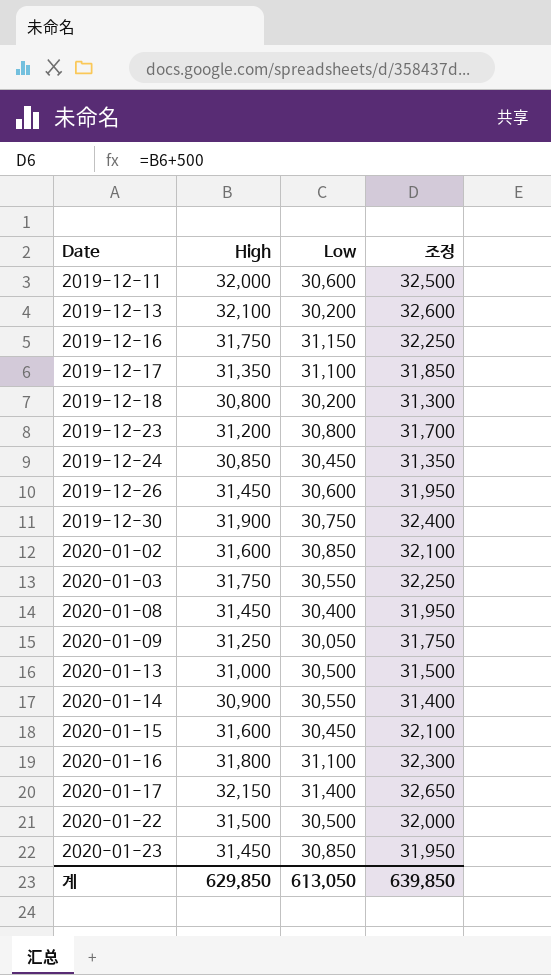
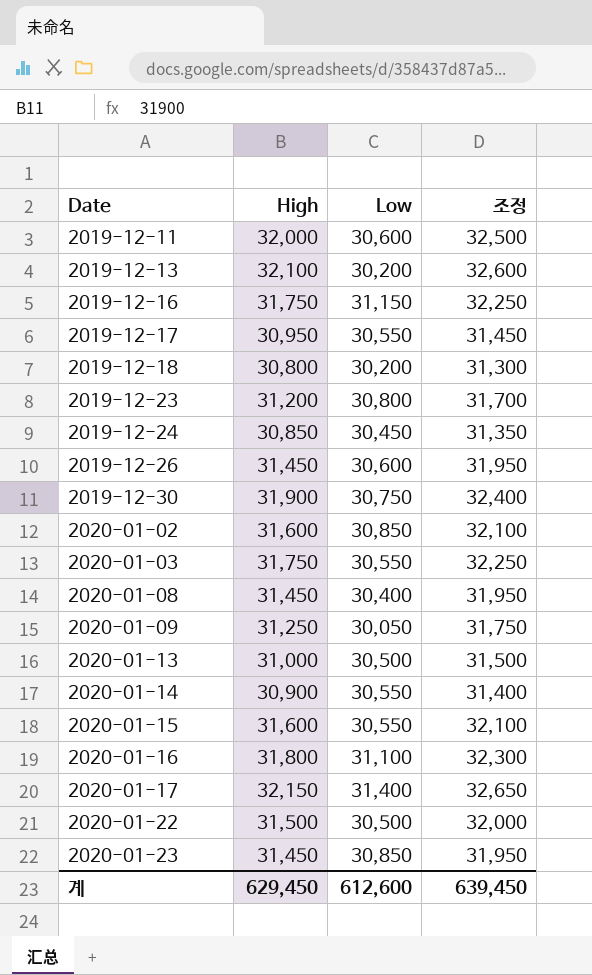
2019-12-17 | High: 31,350 -> 30,950
2019-12-17 | Low: 31,100 -> 30,550
2019-12-17 | 조정: 31,850 -> 31,450
2020-01-15 | Low: 30,450 -> 30,550
계 | High: 629,850 -> 629,450
계 | Low: 613,050 -> 612,600
계 | 조정: 639,850 -> 639,450

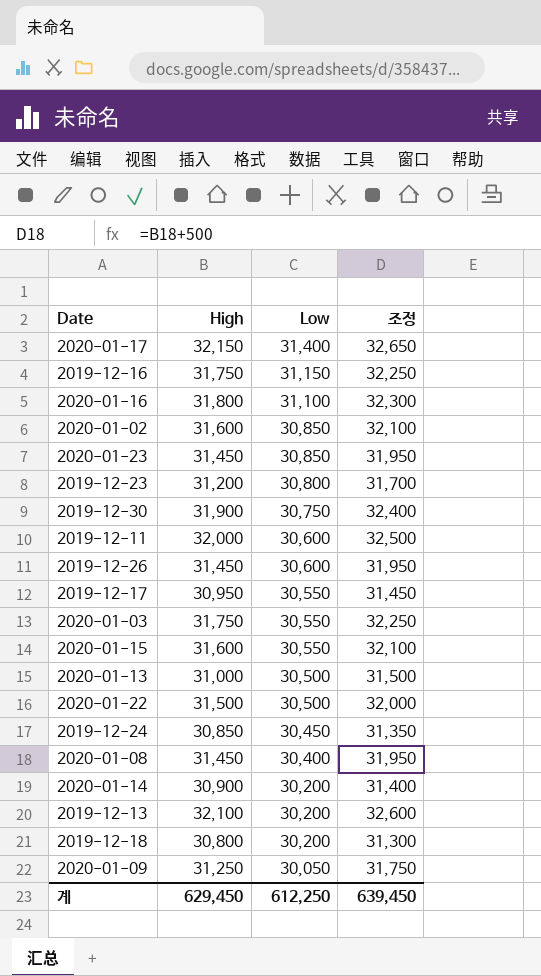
row order: Date ascending -> Low descending
2020-01-14 | Low: 30,550 -> 30,200
계 | Low: 612,600 -> 612,250

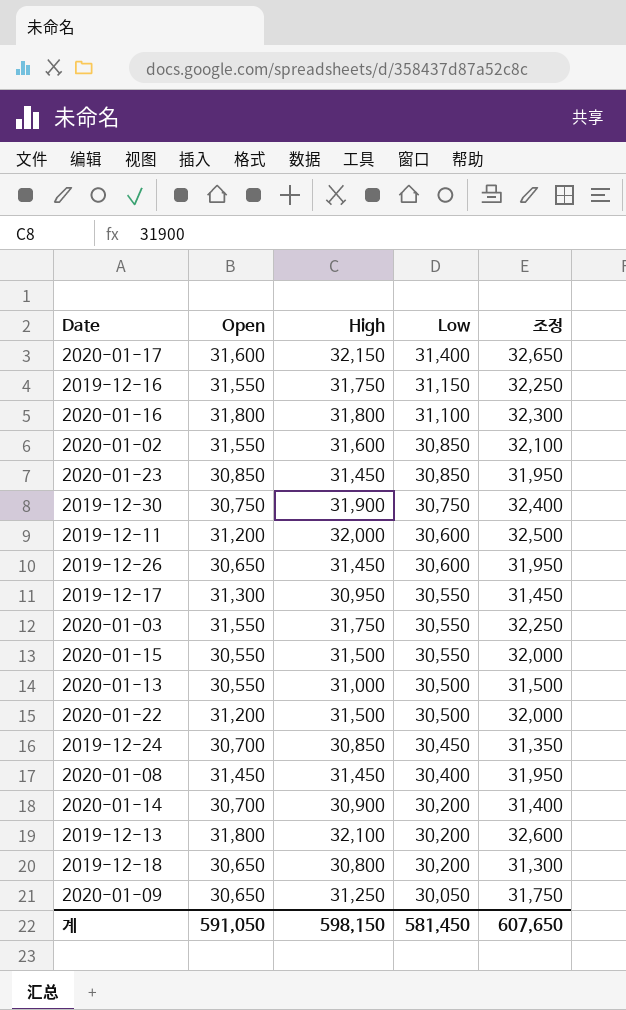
column Open | position: none -> 2
row 2019-12-23: 31,200 | 30,800 | 31,700 -> none
2020-01-15 | High: 31,600 -> 31,500
2020-01-15 | 조정: 32,100 -> 32,000
계 | High: 629,450 -> 598,150
계 | Low: 612,250 -> 581,450
계 | 조정: 639,450 -> 607,650

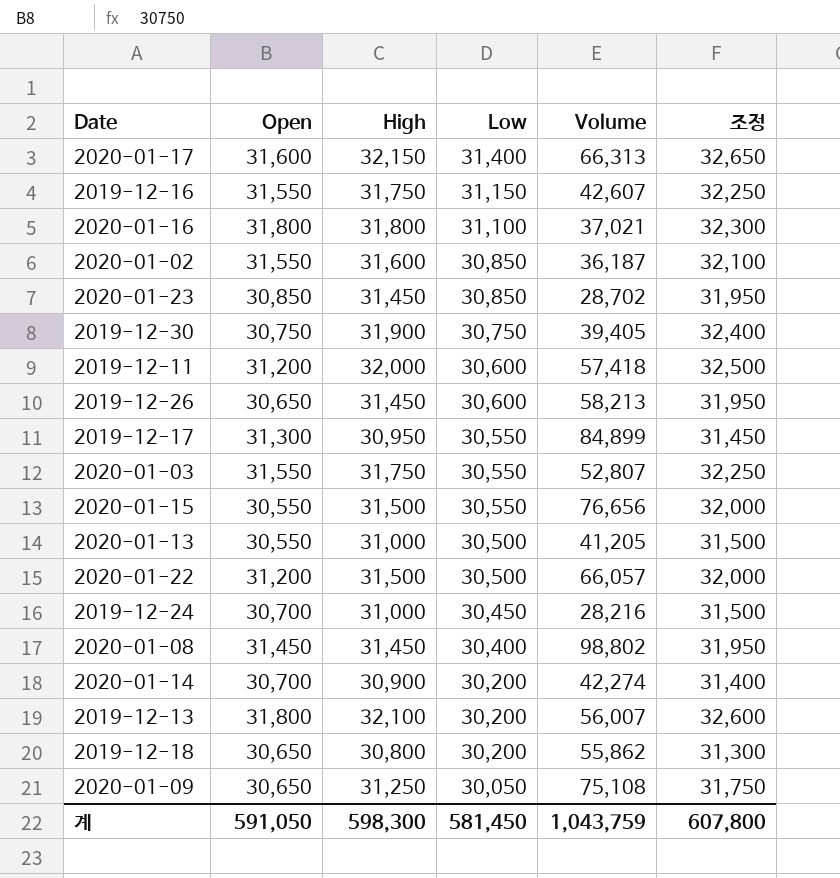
column Volume | position: none -> 5
2019-12-24 | High: 30,850 -> 31,000
2019-12-24 | 조정: 31,350 -> 31,500
계 | High: 598,150 -> 598,300
계 | 조정: 607,650 -> 607,800

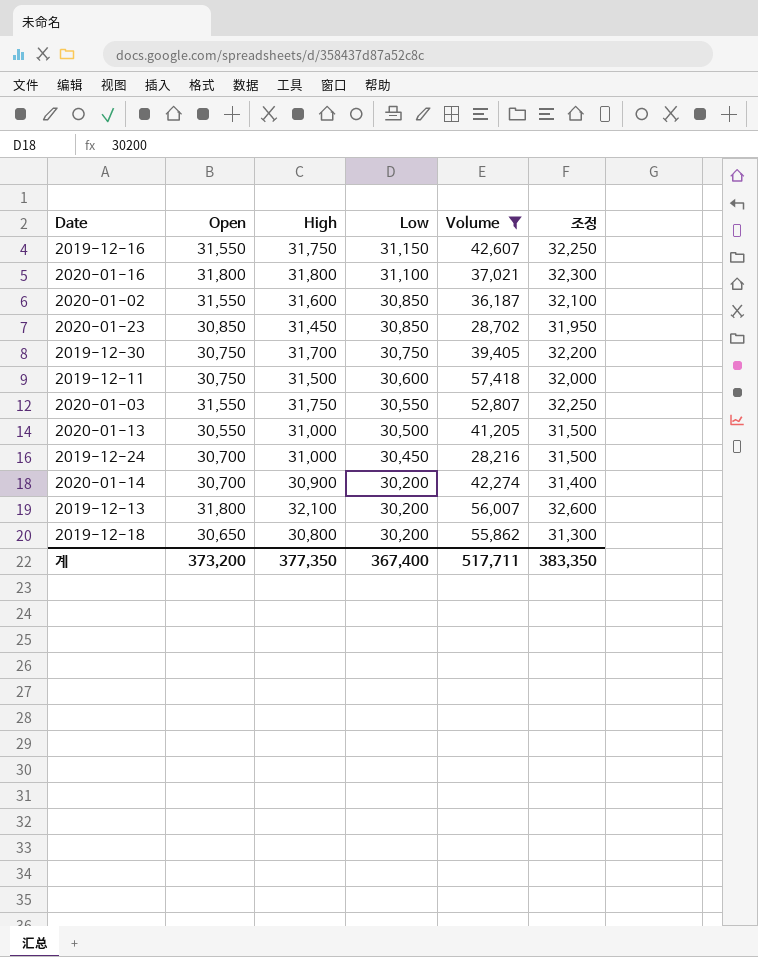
filter: none -> Volume <= 57,418
2019-12-30 | High: 31,900 -> 31,700
2019-12-30 | 조정: 32,400 -> 32,200
2019-12-11 | Open: 31,200 -> 30,750
2019-12-11 | High: 32,000 -> 31,500
2019-12-11 | 조정: 32,500 -> 32,000
계 | Open: 591,050 -> 373,200
계 | High: 598,300 -> 377,350
계 | Low: 581,450 -> 367,400
계 | Volume: 1,043,759 -> 517,711
계 | 조정: 607,800 -> 383,350

